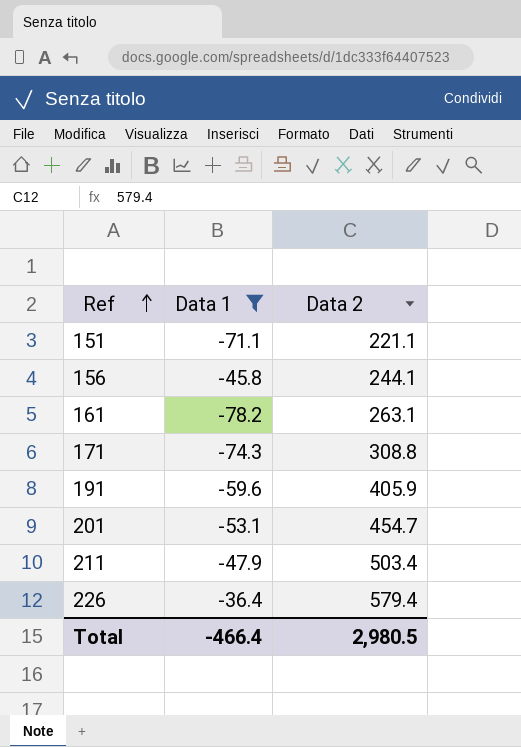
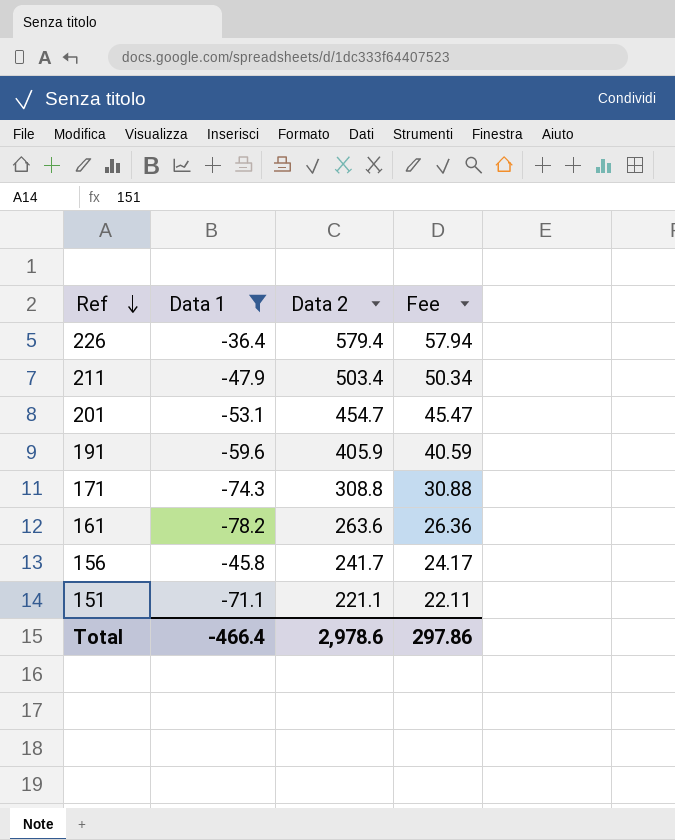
row order: Ref ascending -> Ref descending
column Fee | formula: none -> [Data 2] * 0.1
161 | Data 2: 263.1 -> 263.6
156 | Data 2: 244.1 -> 241.7
Total | Data 2: 2,980.5 -> 2,978.6

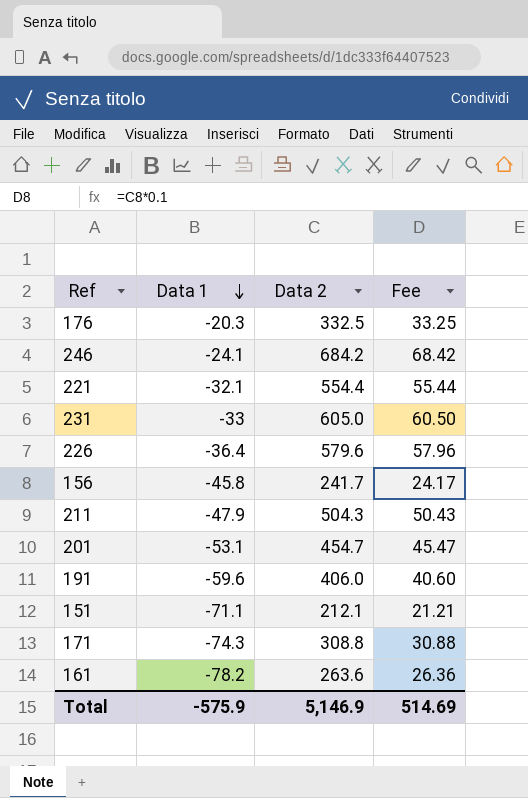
filter: Data 1 <= -36.4 -> none
row order: Ref descending -> Data 1 descending
226 | Data 2: 579.4 -> 579.6
226 | Fee: 57.94 -> 57.96
211 | Data 2: 503.4 -> 504.3
211 | Fee: 50.34 -> 50.43
191 | Data 2: 405.9 -> 406.0
191 | Fee: 40.59 -> 40.60
151 | Data 2: 221.1 -> 212.1
151 | Fee: 22.11 -> 21.21
Total | Data 1: -466.4 -> -575.9
Total | Data 2: 2,978.6 -> 5,146.9
Total | Fee: 297.86 -> 514.69

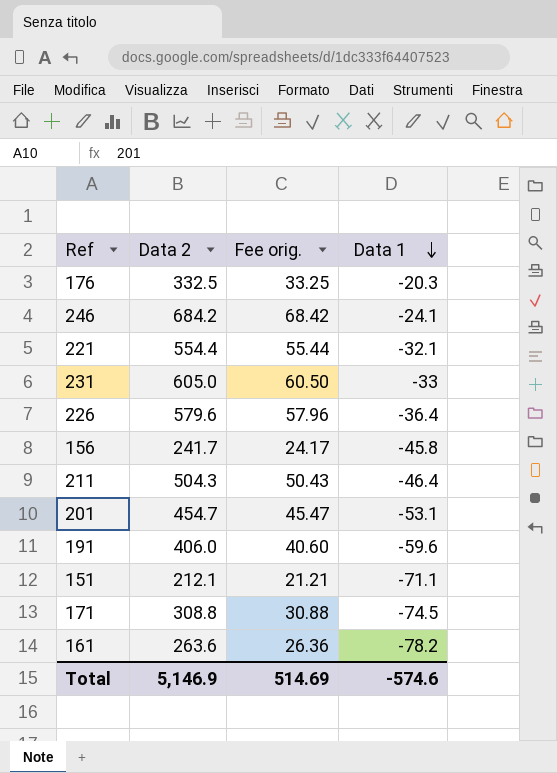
column name: Fee -> Fee orig.
column Data 1 | position: 2 -> 4
211 | Data 1: -47.9 -> -46.4
171 | Data 1: -74.3 -> -74.5
Total | Data 1: -575.9 -> -574.6

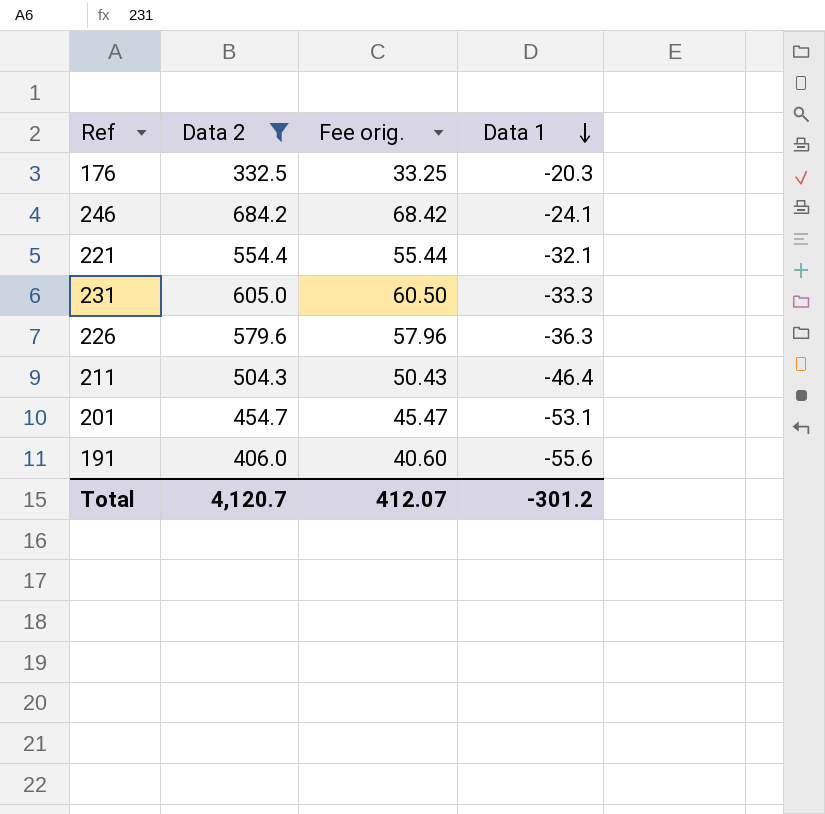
filter: none -> Data 2 >= 332.5
231 | Data 1: -33 -> -33.3
226 | Data 1: -36.4 -> -36.3
191 | Data 1: -59.6 -> -55.6
Total | Data 2: 5,146.9 -> 4,120.7
Total | Fee orig.: 514.69 -> 412.07
Total | Data 1: -574.6 -> -301.2

